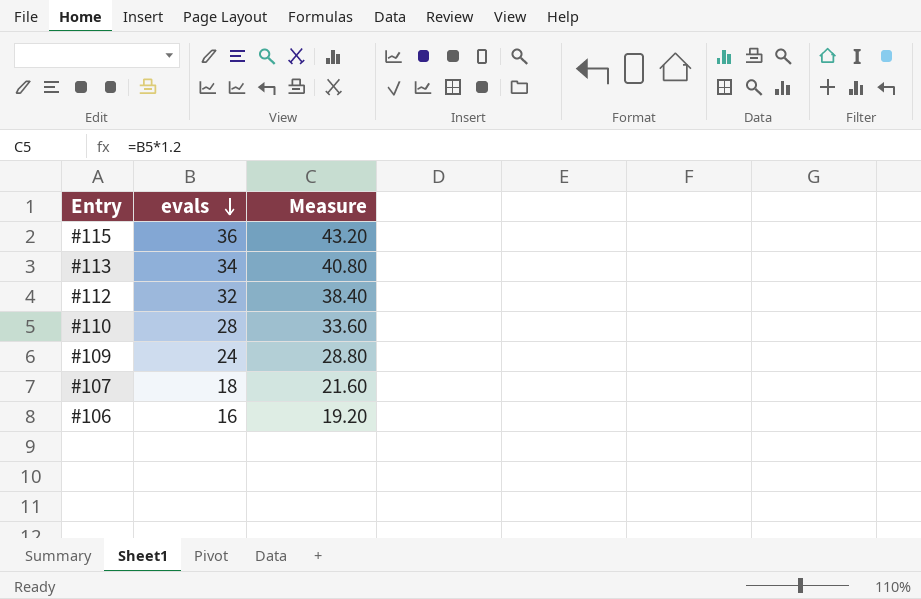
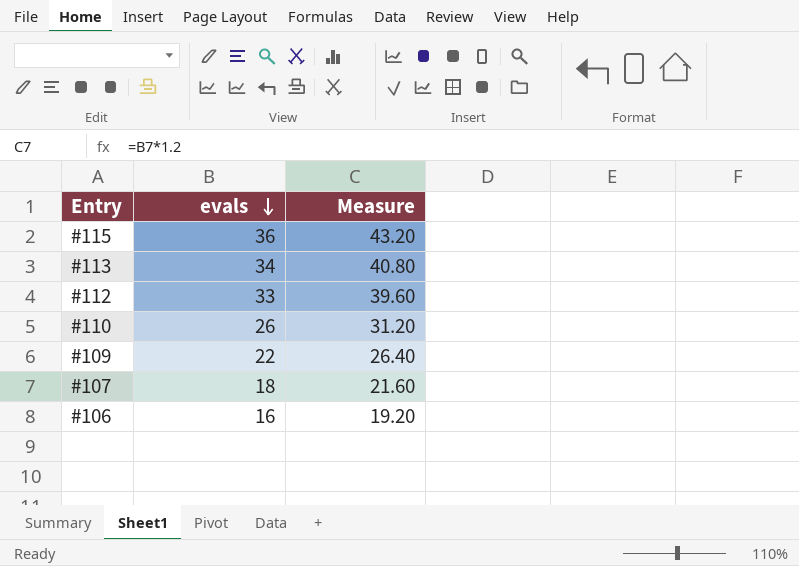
#112 | evals: 32 -> 33
#112 | Measure: 38.40 -> 39.60
#110 | evals: 28 -> 26
#110 | Measure: 33.60 -> 31.20
#109 | evals: 24 -> 22
#109 | Measure: 28.80 -> 26.40

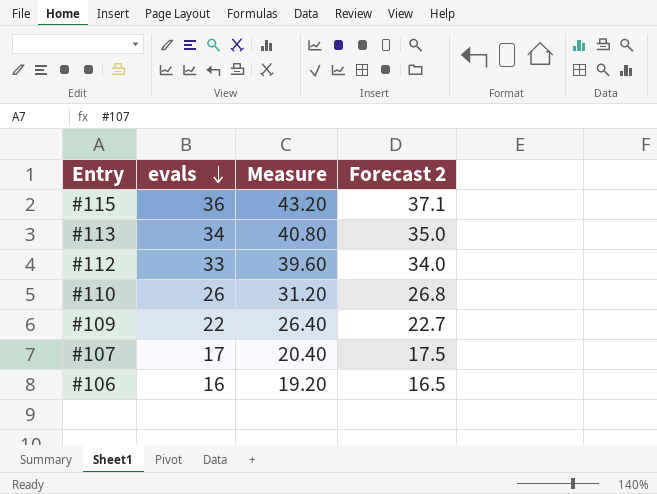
column Forecast 2 | formula: none -> [evals] * 1.03
#107 | evals: 18 -> 17
#107 | Measure: 21.60 -> 20.40

